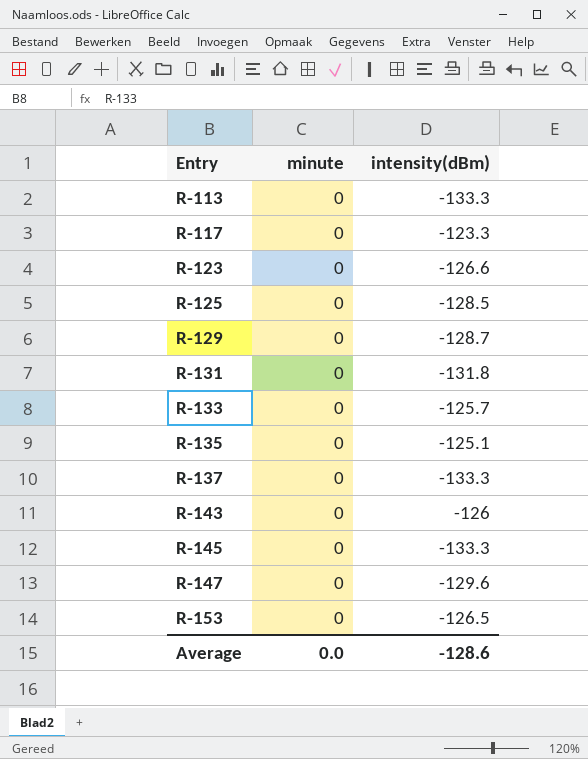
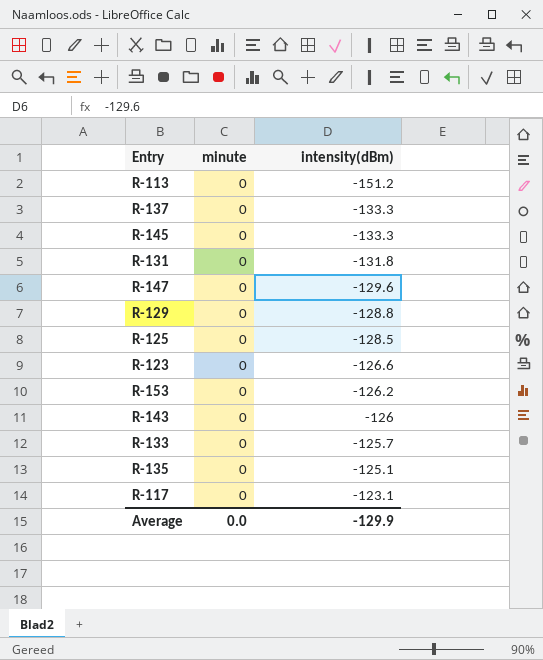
row order: Entry ascending -> intensity(dBm) ascending
R-113 | intensity(dBm): -133.3 -> -151.2
R-129 | intensity(dBm): -128.7 -> -128.8
R-153 | intensity(dBm): -126.5 -> -126.2
R-117 | intensity(dBm): -123.3 -> -123.1
Average | intensity(dBm): -128.6 -> -129.9

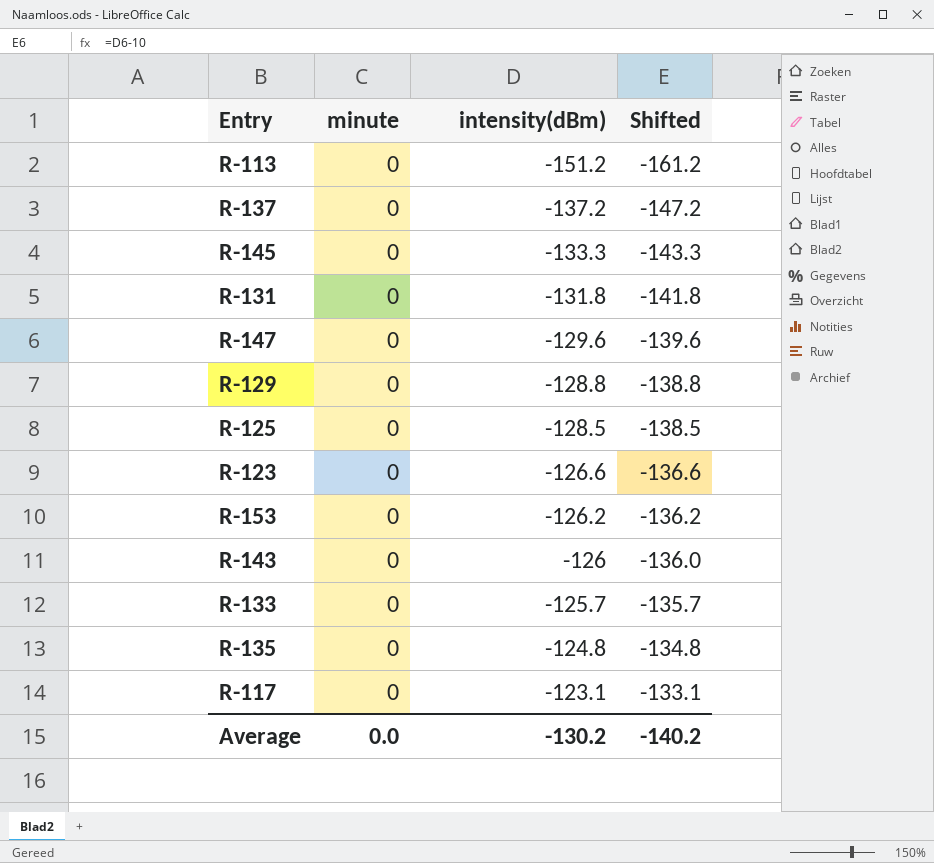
column Shifted | formula: none -> [intensity(dBm)] - 10
R-137 | intensity(dBm): -133.3 -> -137.2
R-135 | intensity(dBm): -125.1 -> -124.8
Average | intensity(dBm): -129.9 -> -130.2

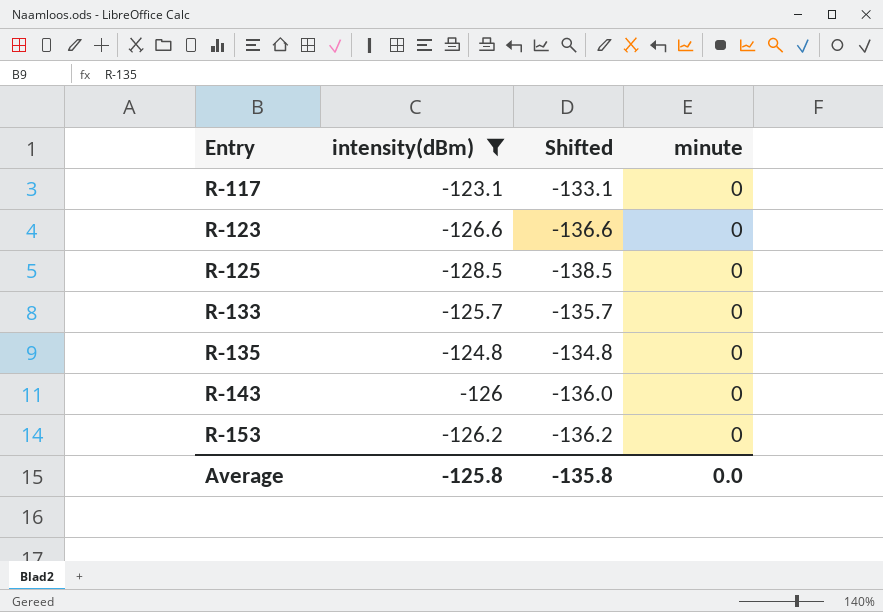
filter: none -> intensity(dBm) >= -128.5
row order: intensity(dBm) ascending -> Entry ascending
column minute | position: 2 -> 4
Average | intensity(dBm): -130.2 -> -125.8
Average | Shifted: -140.2 -> -135.8

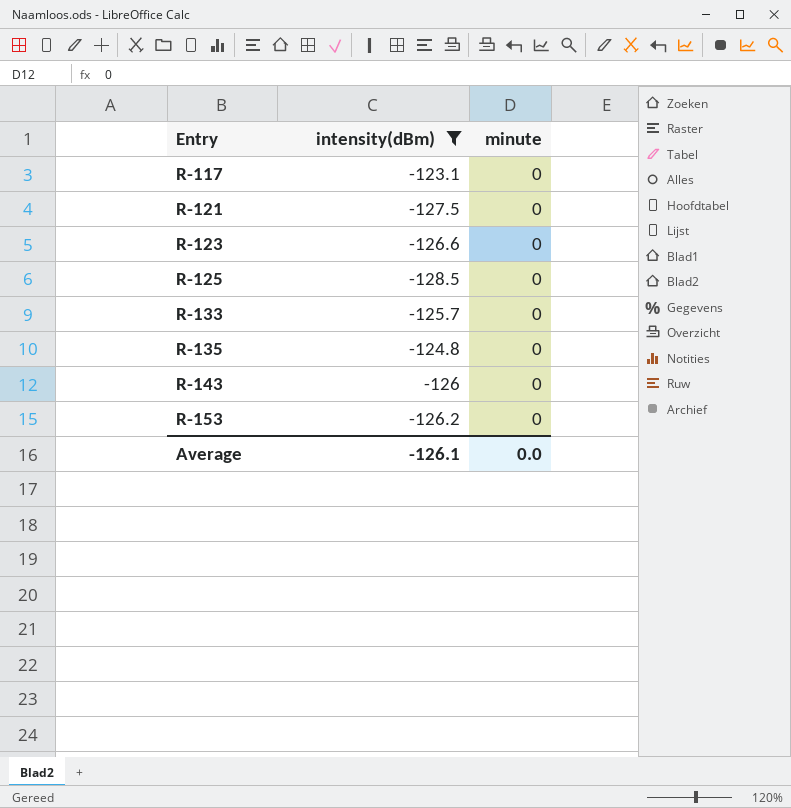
column Shifted | formula: [intensity(dBm)] - 10 -> none
row R-121: none -> -127.5 | 0
Average | intensity(dBm): -125.8 -> -126.1

